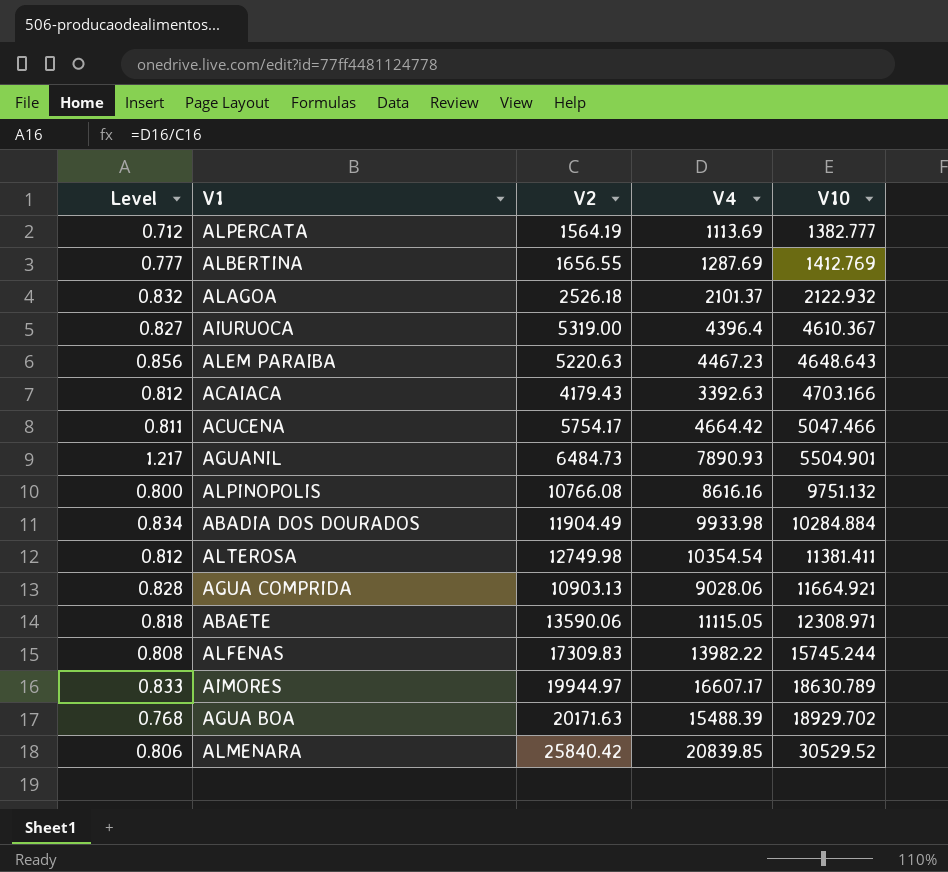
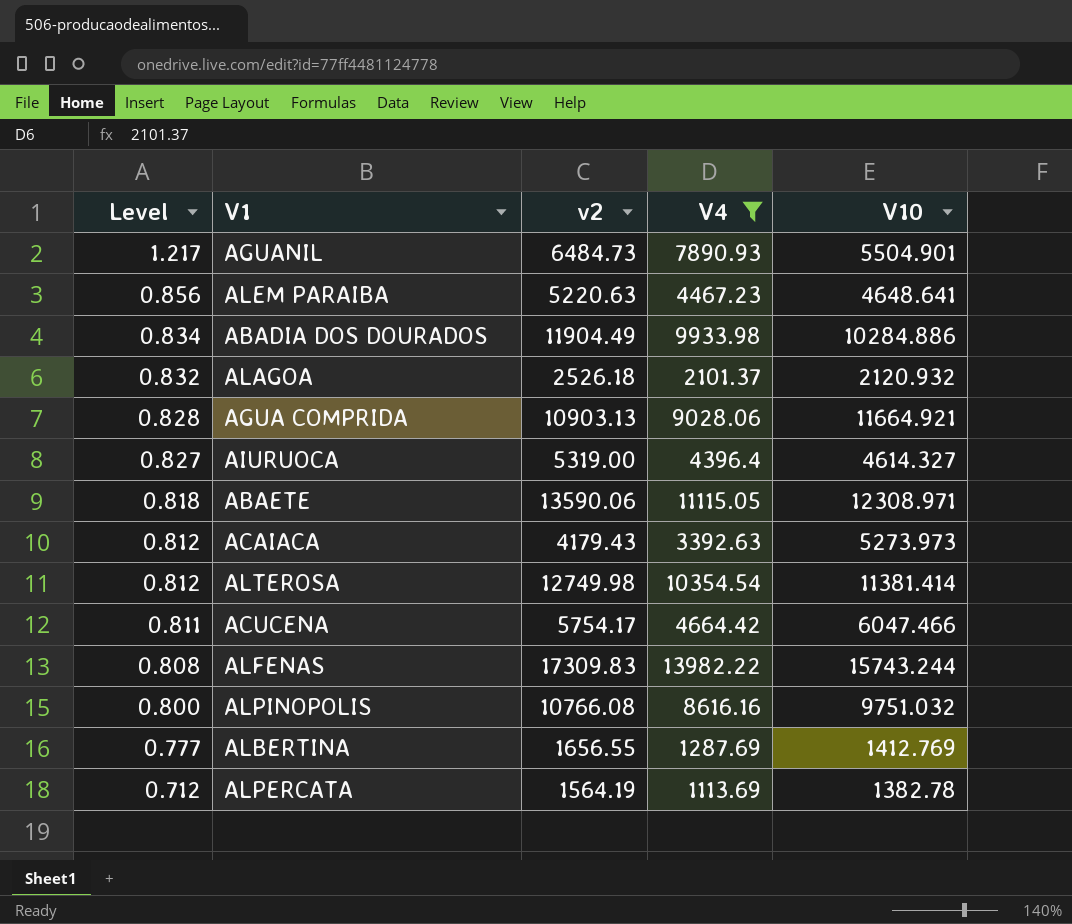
filter: none -> V4 <= 13982.22
row order: V10 ascending -> Level descending
column name: V2 -> v2
ALEM PARAIBA | V10: 4648.643 -> 4648.641
ABADIA DOS DOURADOS | V10: 10284.884 -> 10284.886
ALAGOA | V10: 2122.932 -> 2120.932
AIURUOCA | V10: 4610.367 -> 4614.327
ACAIACA | V10: 4703.166 -> 5273.973
ALTEROSA | V10: 11381.411 -> 11381.414
ACUCENA | V10: 5047.466 -> 6047.466
ALFENAS | V10: 15745.244 -> 15743.244
ALPINOPOLIS | V10: 9751.132 -> 9751.032
ALPERCATA | V10: 1382.777 -> 1382.78

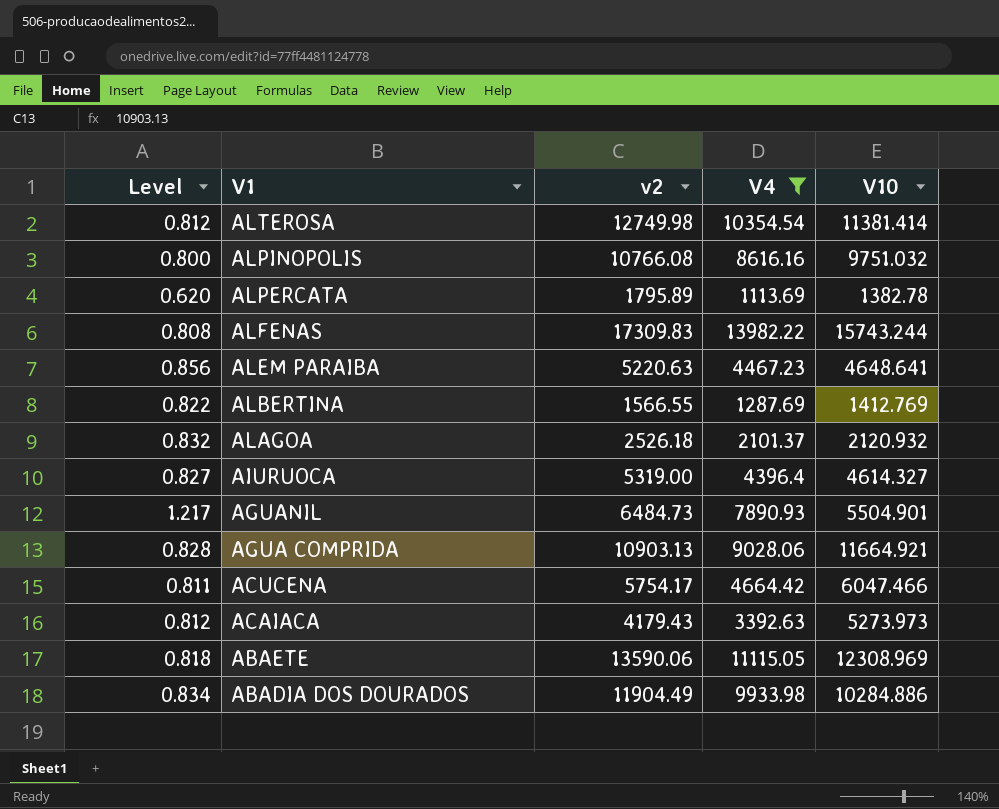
row order: Level descending -> V1 descending
ALPERCATA | Level: 0.712 -> 0.620
ALPERCATA | v2: 1564.19 -> 1795.89
ALBERTINA | Level: 0.777 -> 0.822
ALBERTINA | v2: 1656.55 -> 1566.55
ABAETE | V10: 12308.971 -> 12308.969

